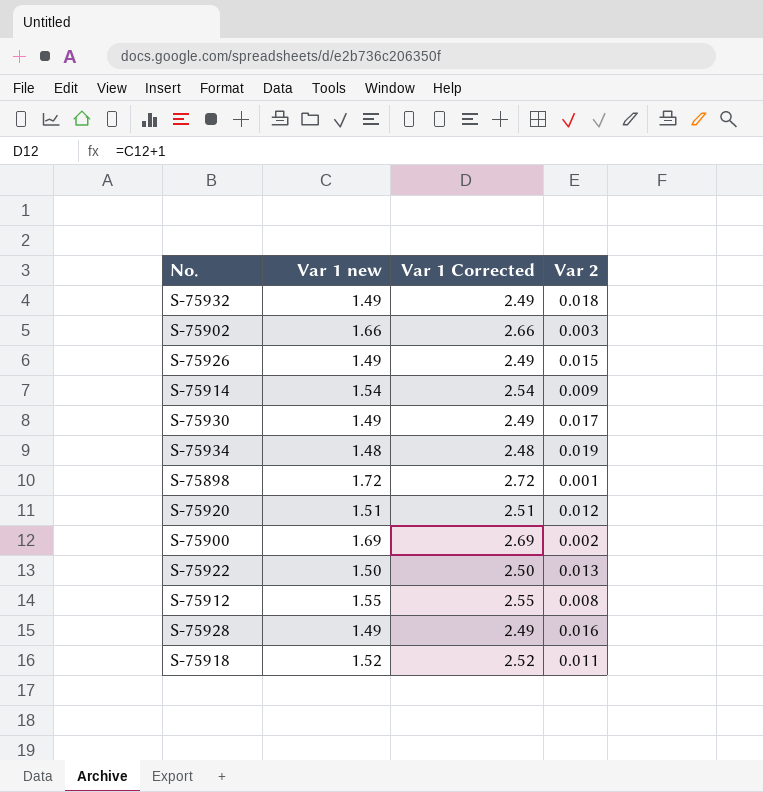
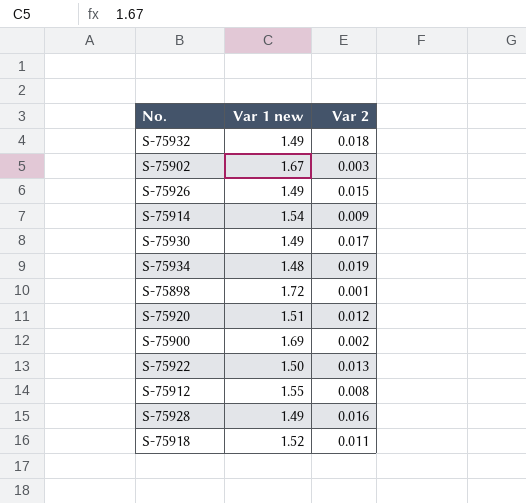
column Var 1 Corrected | formula: [Var 1 new] + 1 -> none
S-75902 | Var 1 new: 1.66 -> 1.67

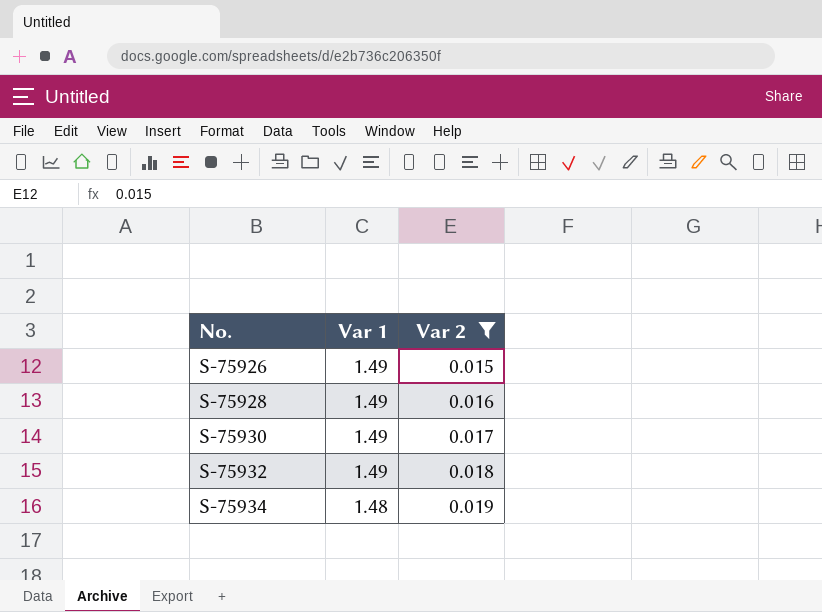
filter: none -> Var 2 >= 0.015
row order: none -> No. ascending
column name: Var 1 new -> Var 1

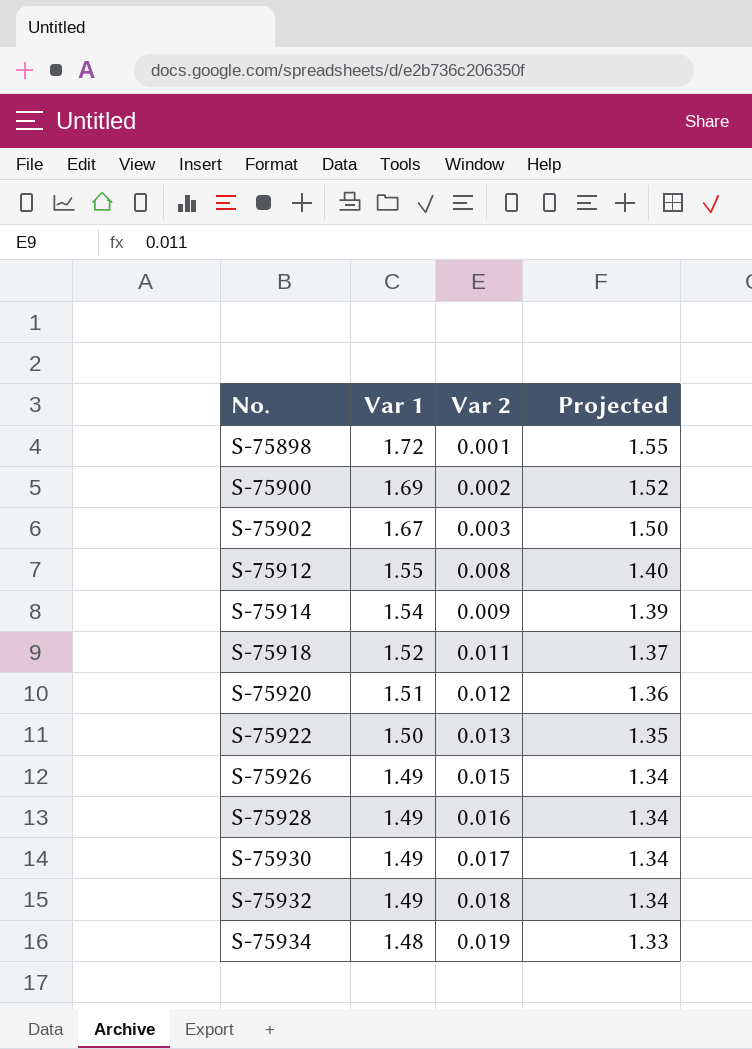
filter: Var 2 >= 0.015 -> none
column Projected | formula: none -> [Var 1] * 0.9

